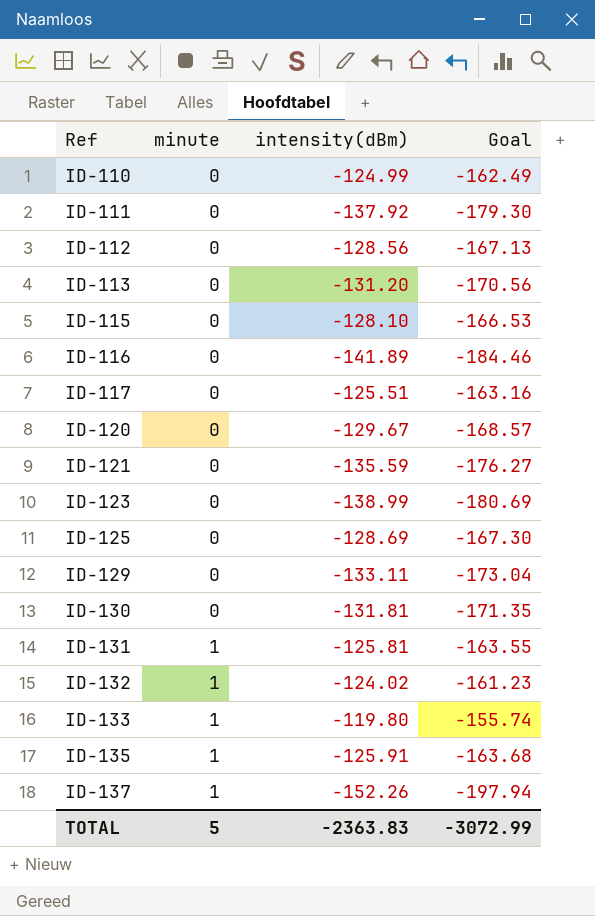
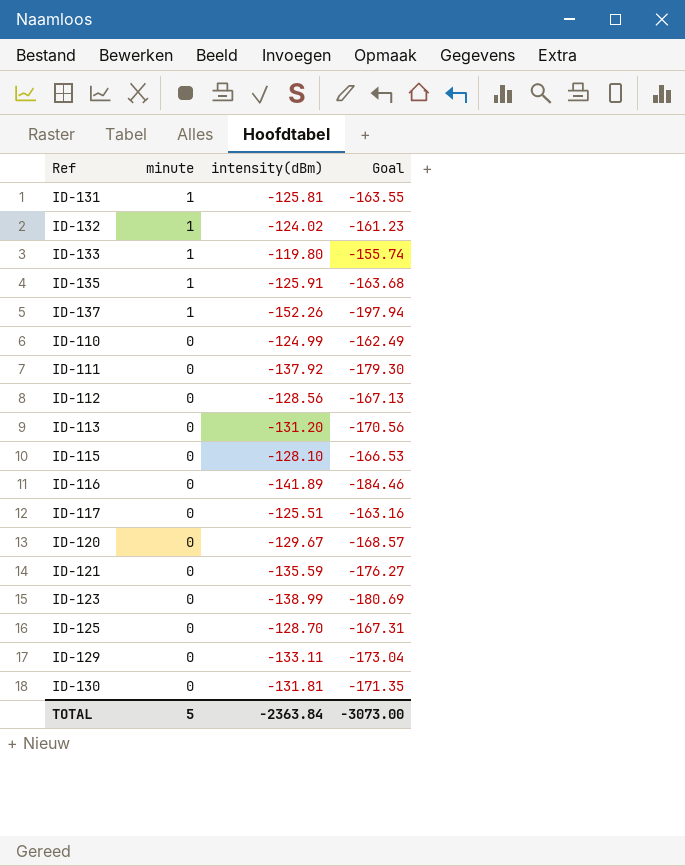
row order: Ref ascending -> minute descending
ID-125 | intensity(dBm): -128.69 -> -128.70
ID-125 | Goal: -167.30 -> -167.31
TOTAL | intensity(dBm): -2363.83 -> -2363.84
TOTAL | Goal: -3072.99 -> -3073.00

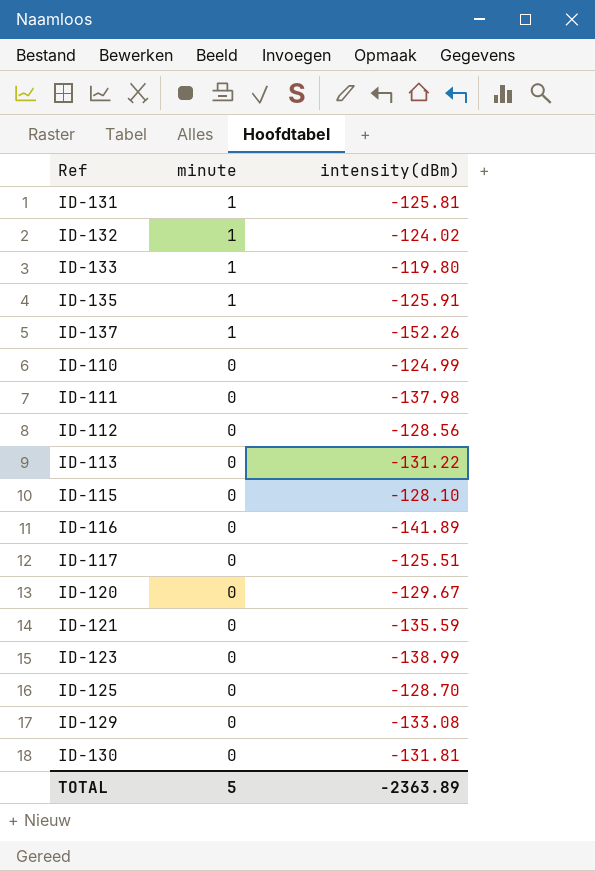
column Goal | formula: [intensity(dBm)] * 1.3 -> none
ID-111 | intensity(dBm): -137.92 -> -137.98
ID-113 | intensity(dBm): -131.20 -> -131.22
ID-129 | intensity(dBm): -133.11 -> -133.08
TOTAL | intensity(dBm): -2363.84 -> -2363.89

